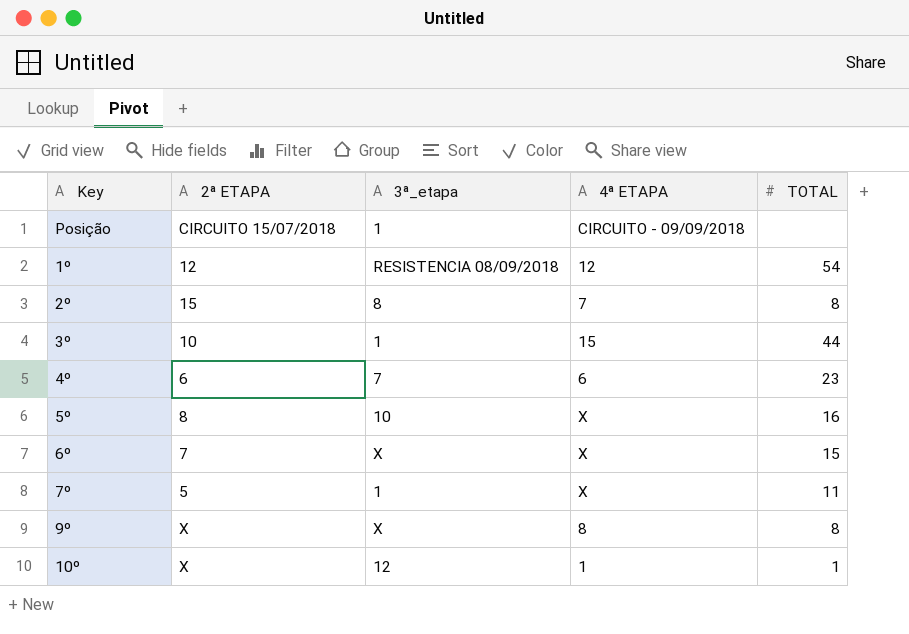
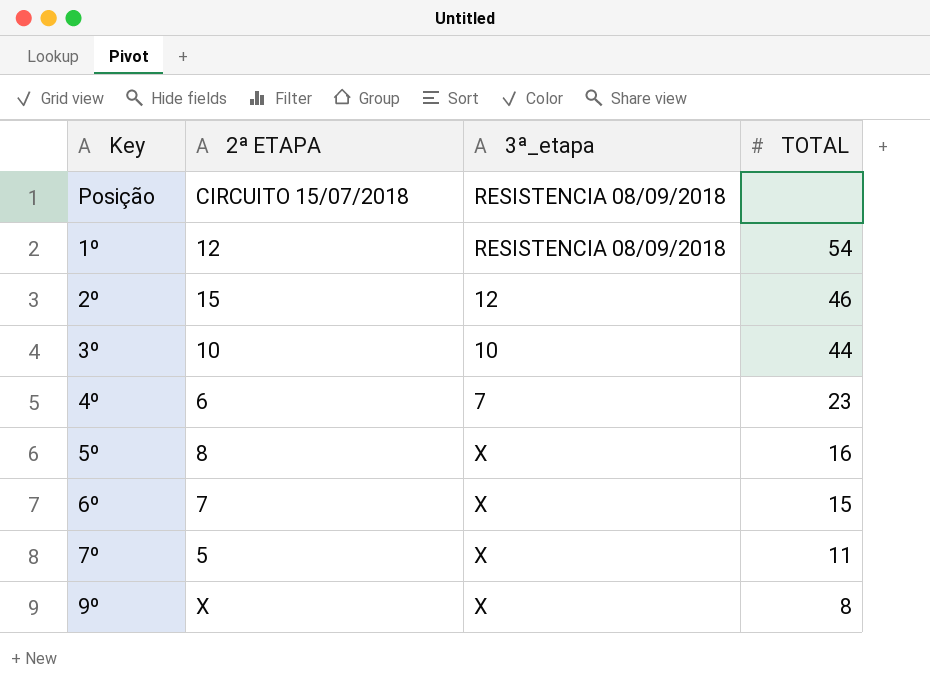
column 4ª ETAPA | position: 4 -> none
row 10º: X | 12 | 1 | 1 -> none
Posição | 3ª_etapa: 1 -> RESISTENCIA 08/09/2018
2º | 3ª_etapa: 8 -> 12
2º | TOTAL: 8 -> 46
3º | 3ª_etapa: 1 -> 10
5º | 3ª_etapa: 10 -> X
7º | 3ª_etapa: 1 -> X

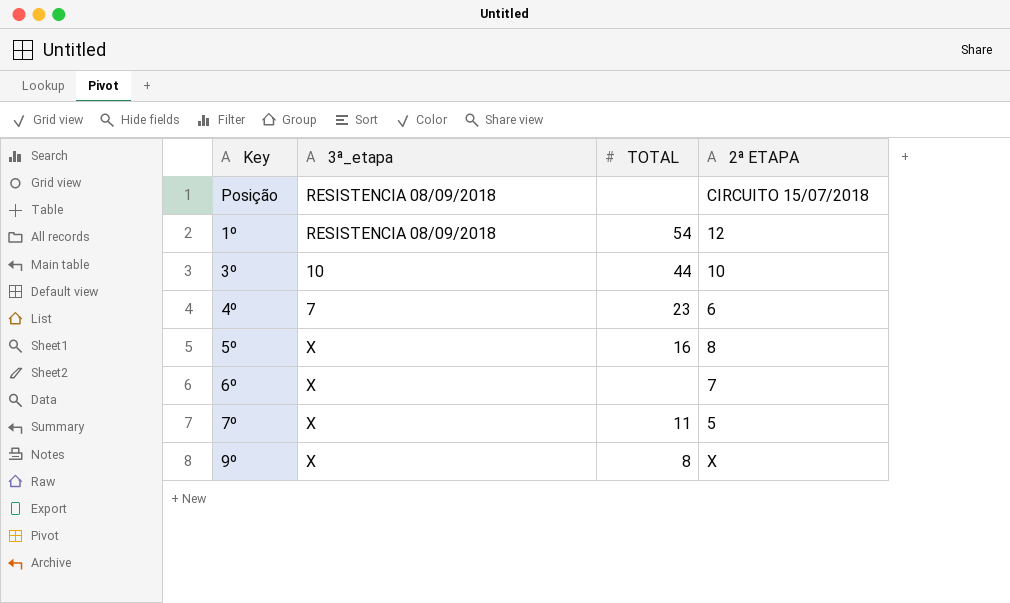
column 2ª ETAPA | position: 2 -> 4
row 2º: 15 | 12 | 46 -> none
6º | TOTAL: 15 -> none

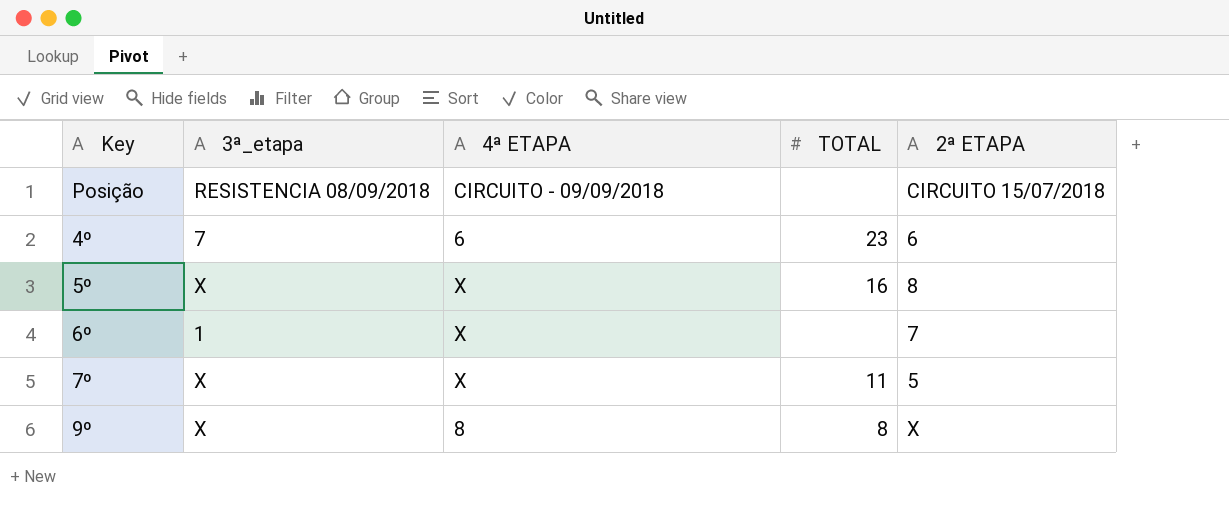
column 4ª ETAPA | position: none -> 3
row 1º: RESISTENCIA 08/09/2018 | 54 | 12 -> none
row 3º: 10 | 44 | 10 -> none
6º | 3ª_etapa: X -> 1

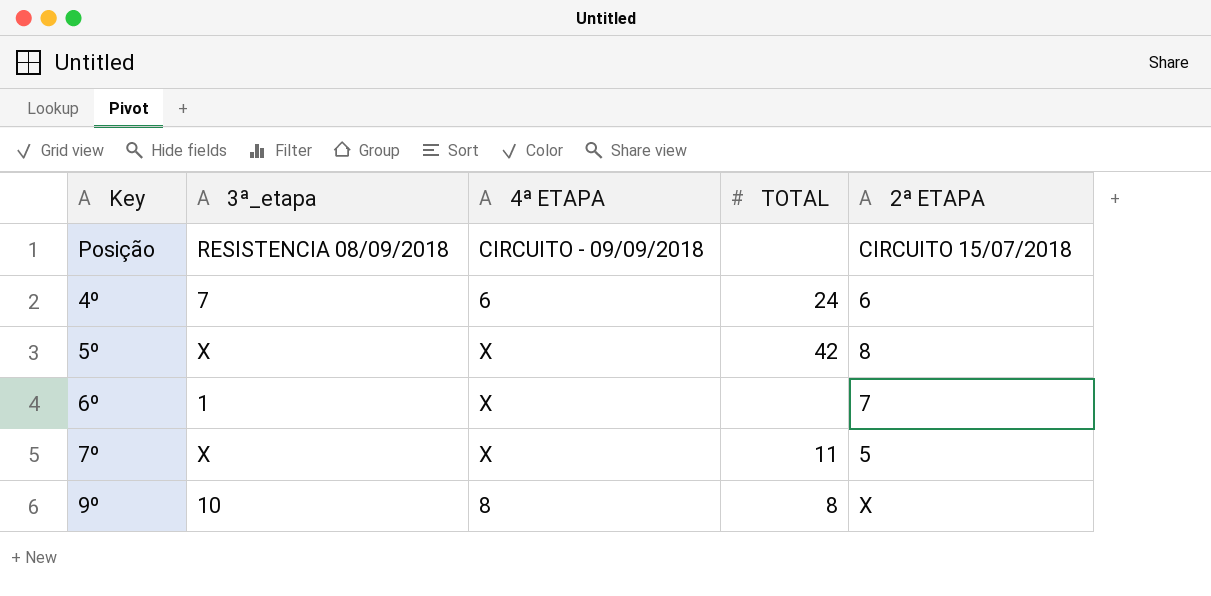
4º | TOTAL: 23 -> 24
5º | TOTAL: 16 -> 42
9º | 3ª_etapa: X -> 10

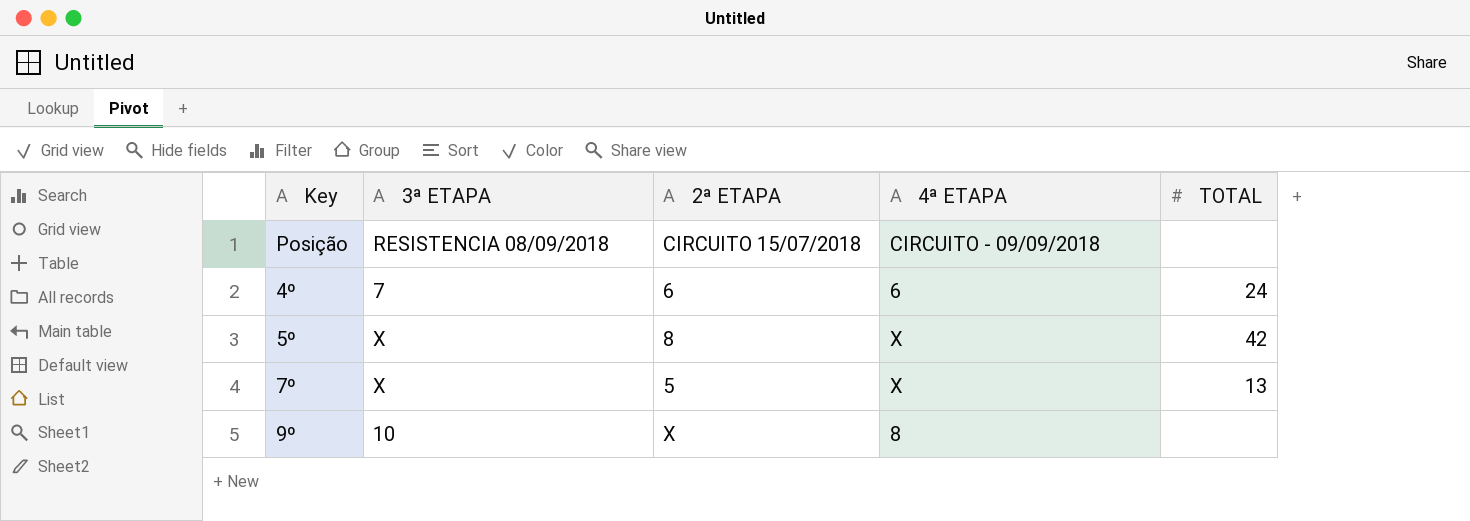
column name: 3ª_etapa -> 3ª ETAPA
column 2ª ETAPA | position: 5 -> 3
row 6º: 1 | X | none | 7 -> none
7º | TOTAL: 11 -> 13
9º | TOTAL: 8 -> none

